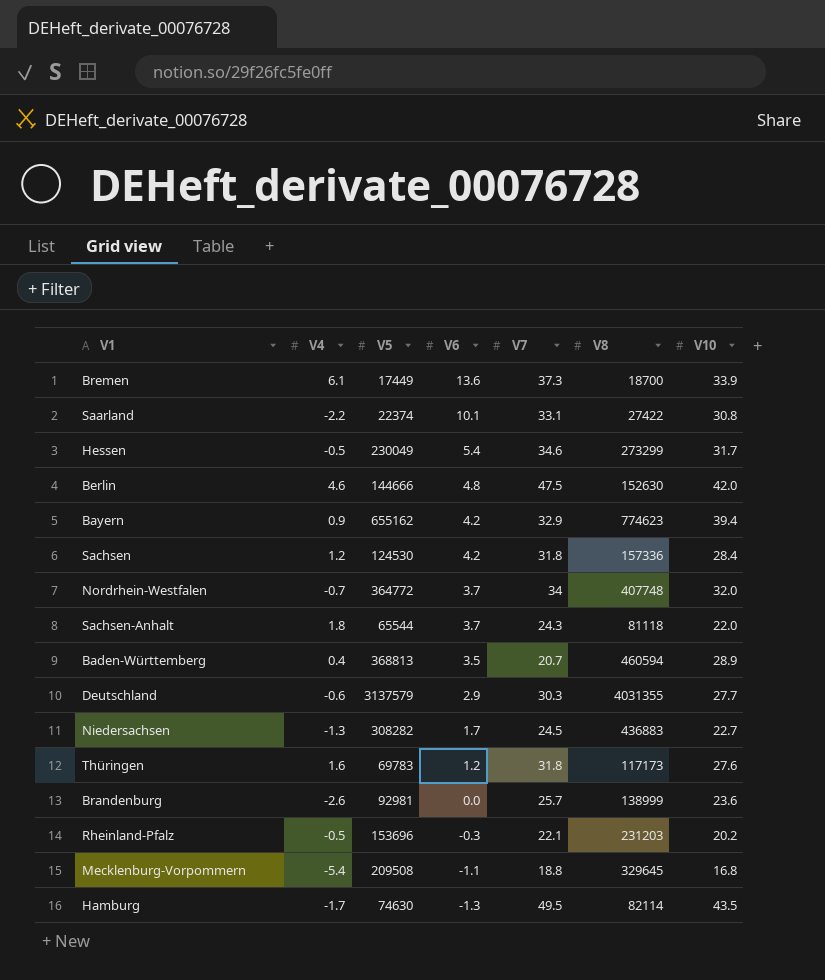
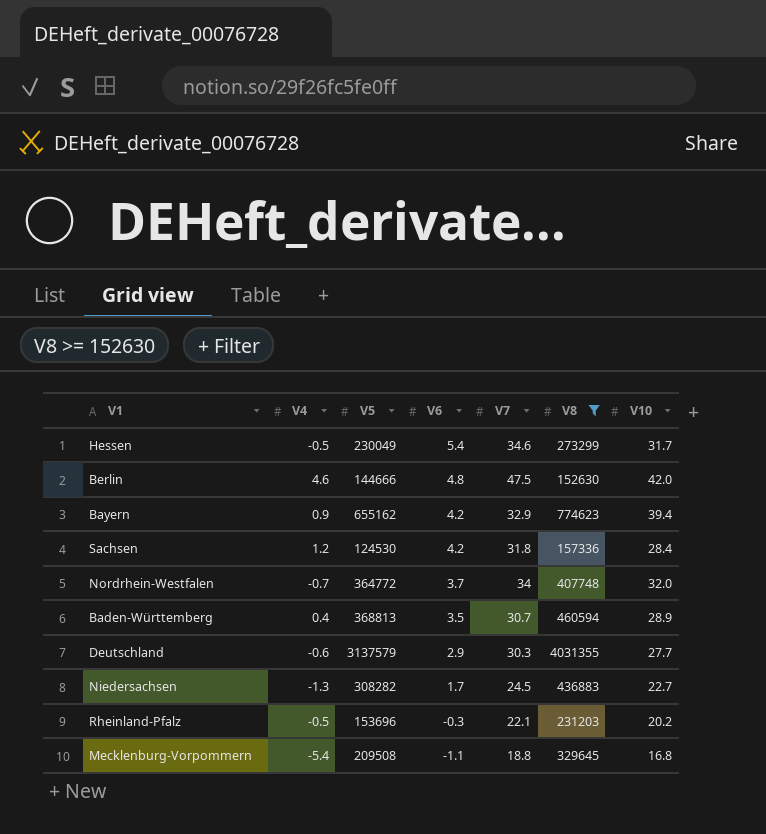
filter: none -> V8 >= 152630
Baden-Württemberg | V7: 20.7 -> 30.7

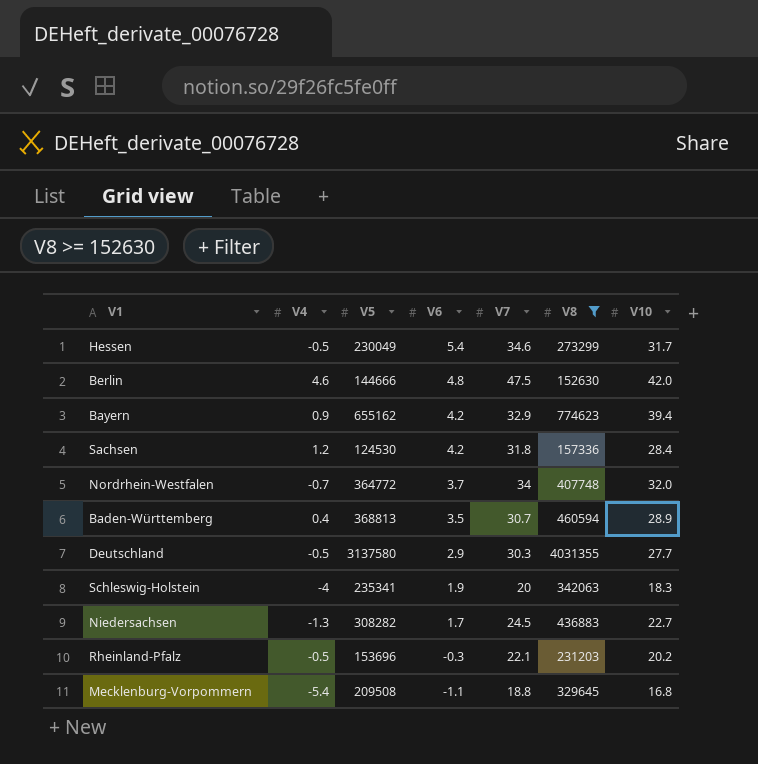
Deutschland | V4: -0.6 -> -0.5
Deutschland | V5: 3137579 -> 3137580
row Schleswig-Holstein: none -> -4 | 235341 | 1.9 | 20 | 342063 | 18.3

